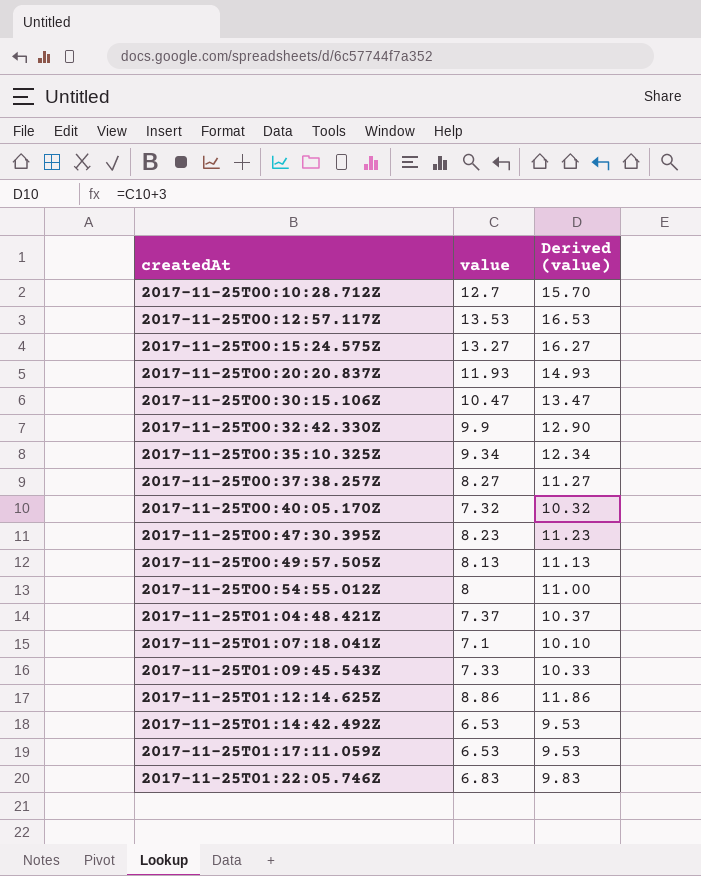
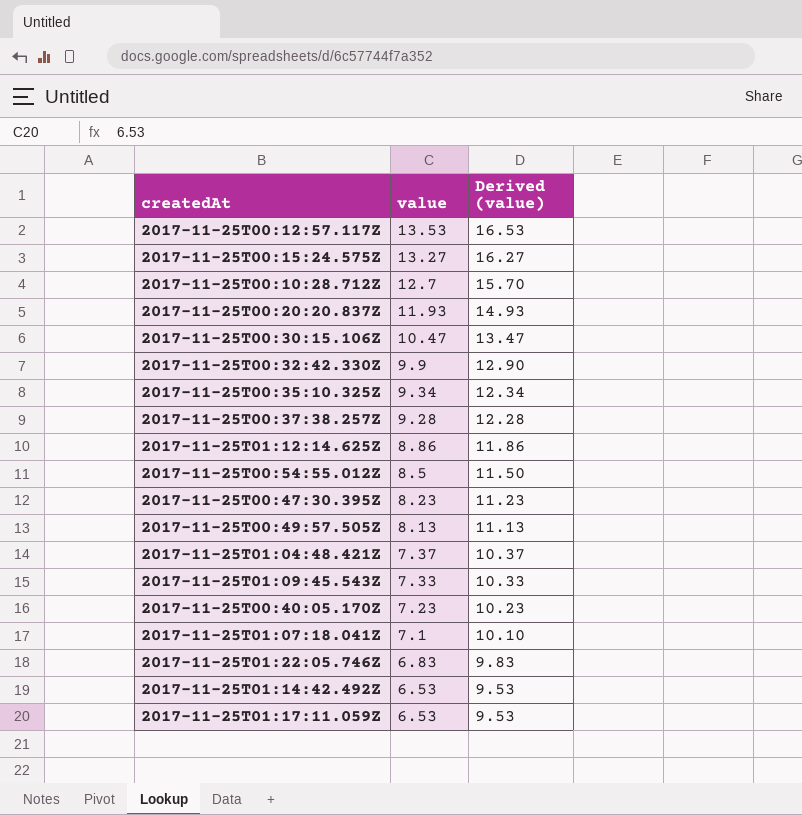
row order: createdAt ascending -> value descending
2017-11-25T00:37:38.257Z | value: 8.27 -> 9.28
2017-11-25T00:37:38.257Z | Derived (value): 11.27 -> 12.28
2017-11-25T00:54:55.012Z | value: 8 -> 8.5
2017-11-25T00:54:55.012Z | Derived (value): 11.00 -> 11.50
2017-11-25T00:40:05.170Z | value: 7.32 -> 7.23
2017-11-25T00:40:05.170Z | Derived (value): 10.32 -> 10.23

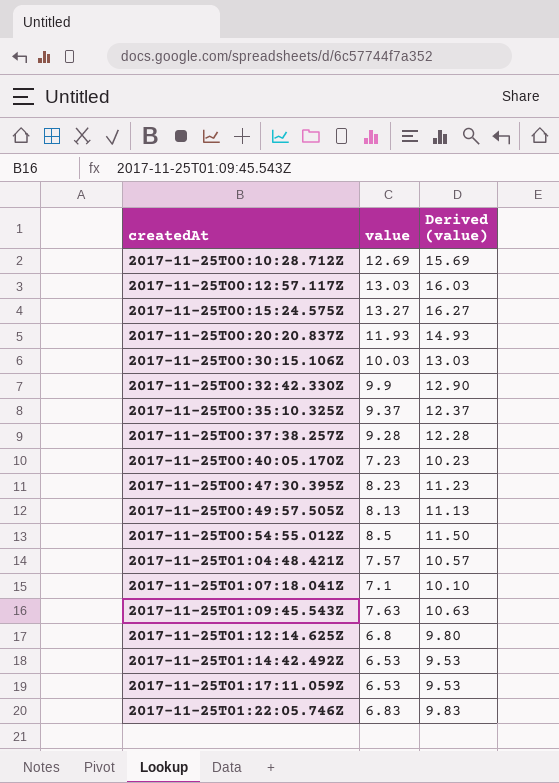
row order: value descending -> createdAt ascending
2017-11-25T00:10:28.712Z | value: 12.7 -> 12.69
2017-11-25T00:10:28.712Z | Derived (value): 15.70 -> 15.69
2017-11-25T00:12:57.117Z | value: 13.53 -> 13.03
2017-11-25T00:12:57.117Z | Derived (value): 16.53 -> 16.03
2017-11-25T00:30:15.106Z | value: 10.47 -> 10.03
2017-11-25T00:30:15.106Z | Derived (value): 13.47 -> 13.03
2017-11-25T00:35:10.325Z | value: 9.34 -> 9.37
2017-11-25T00:35:10.325Z | Derived (value): 12.34 -> 12.37
2017-11-25T01:04:48.421Z | value: 7.37 -> 7.57
2017-11-25T01:04:48.421Z | Derived (value): 10.37 -> 10.57
2017-11-25T01:09:45.543Z | value: 7.33 -> 7.63
2017-11-25T01:09:45.543Z | Derived (value): 10.33 -> 10.63
2017-11-25T01:12:14.625Z | value: 8.86 -> 6.8
2017-11-25T01:12:14.625Z | Derived (value): 11.86 -> 9.80

